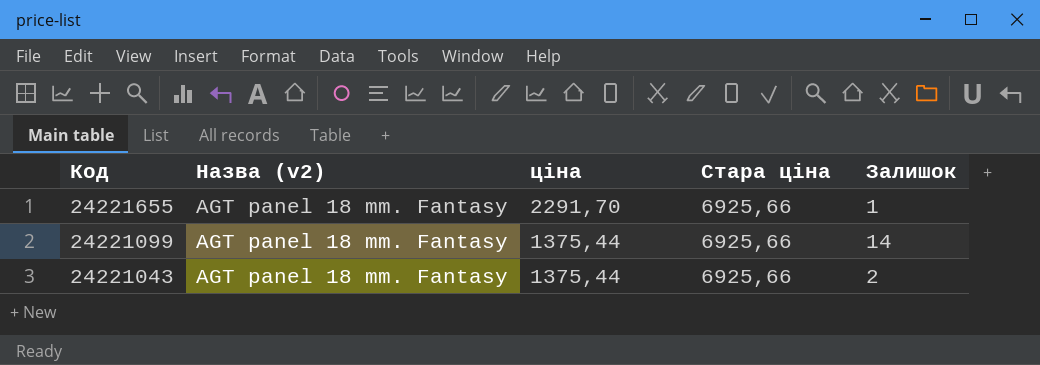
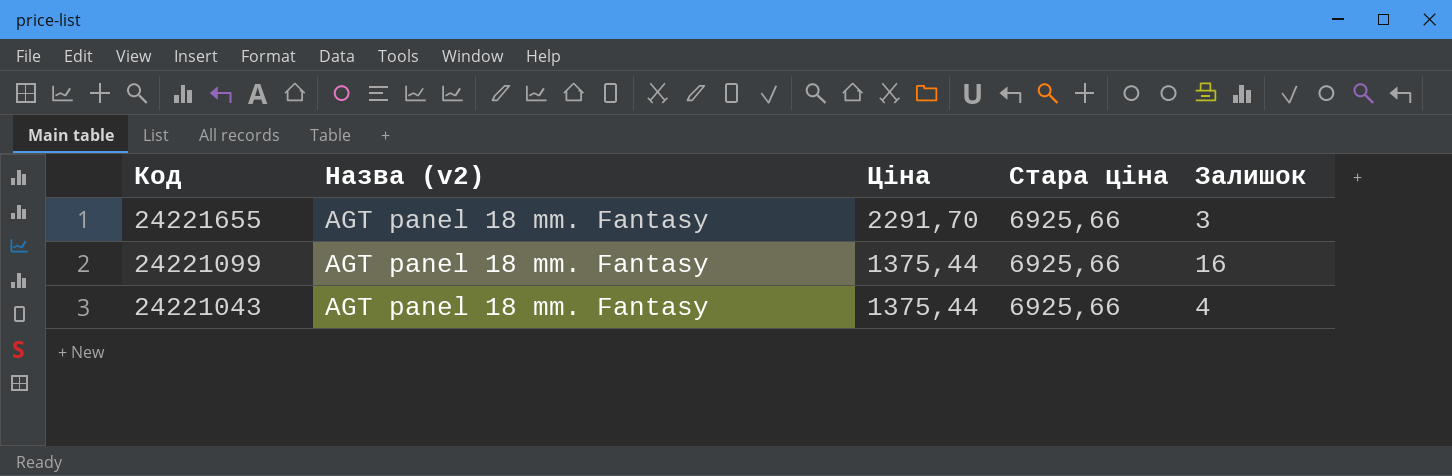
column name: ціна -> Ціна
24221655 | Залишок: 1 -> 3
24221099 | Залишок: 14 -> 16
24221043 | Залишок: 2 -> 4

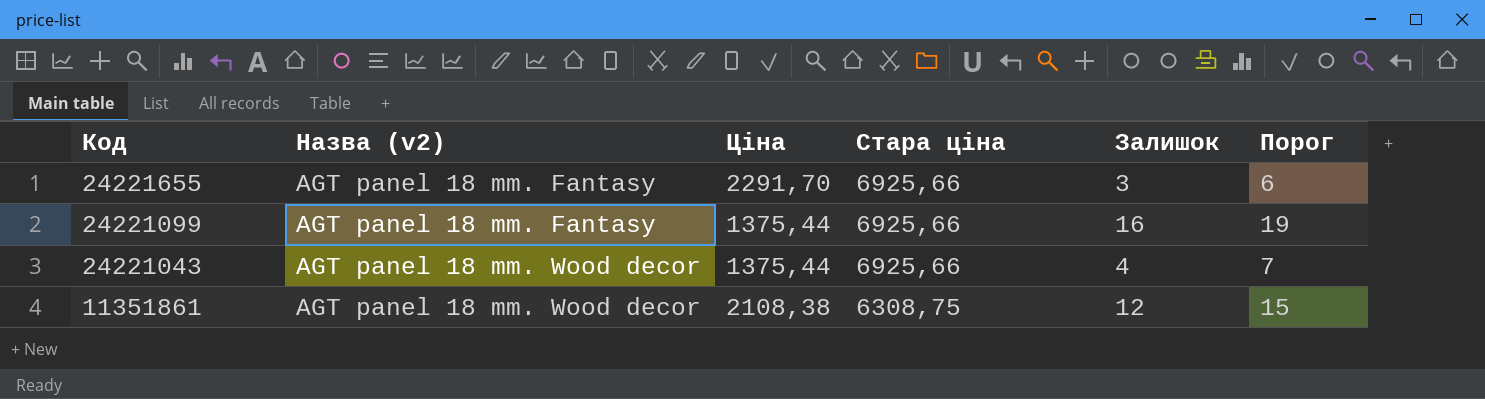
column Порог | formula: none -> [Залишок] + 3
24221043 | Назва (v2): AGT panel 18 mm. Fantasy -> AGT panel 18 mm. Wood decor
row 11351861: none -> AGT panel 18 mm. Wood decor | 2108,38 | 6308,75 | 12 | 15

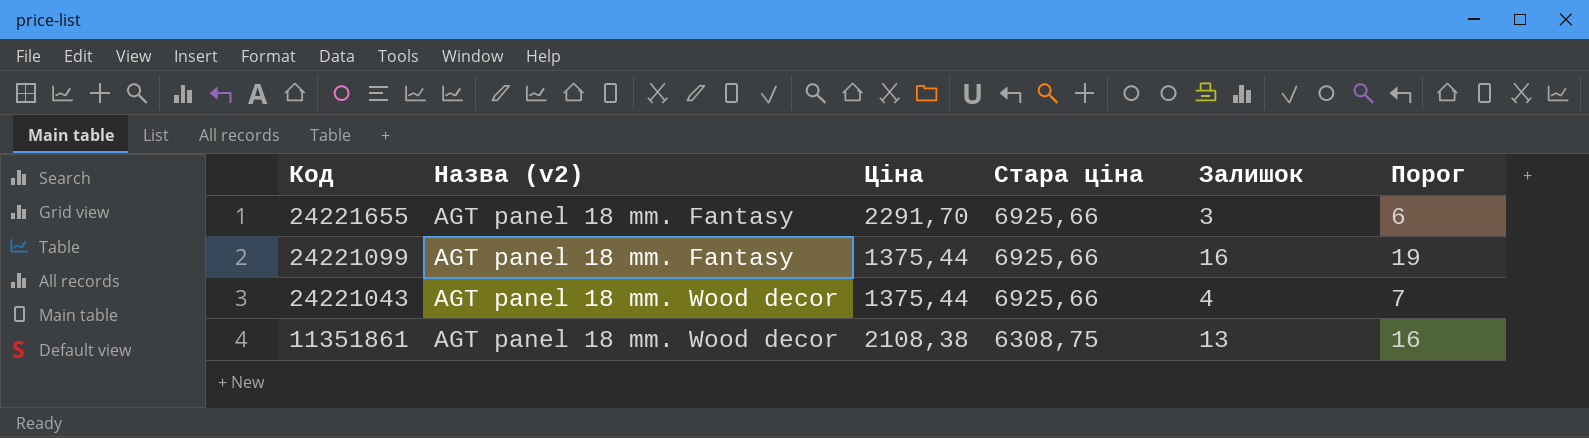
11351861 | Залишок: 12 -> 13
11351861 | Порог: 15 -> 16

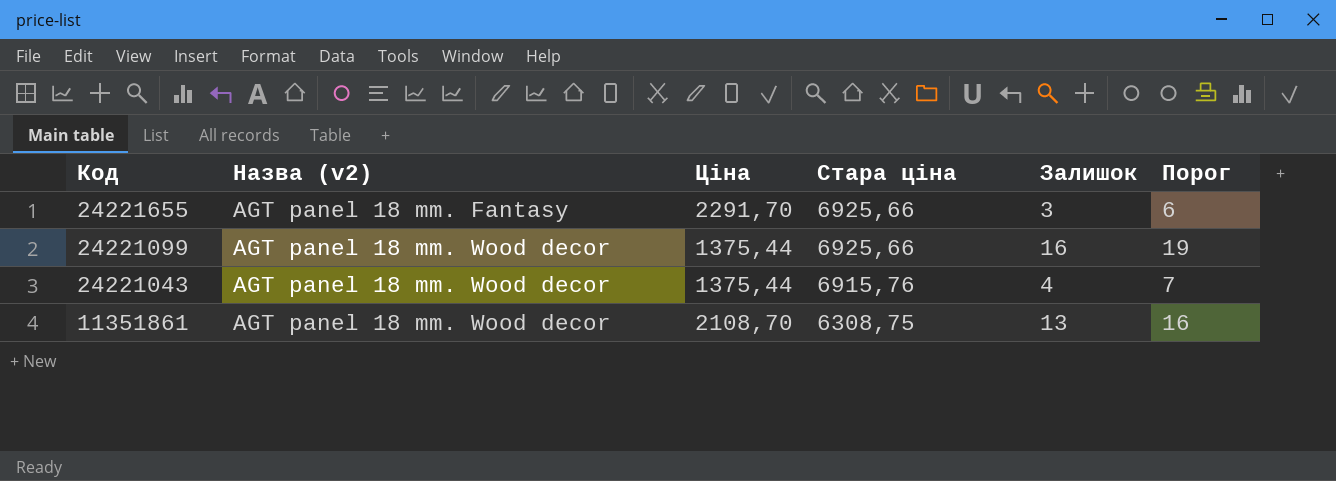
24221099 | Назва (v2): AGT panel 18 mm. Fantasy -> AGT panel 18 mm. Wood decor
24221043 | Стара ціна: 6925,66 -> 6915,76
11351861 | Ціна: 2108,38 -> 2108,70

